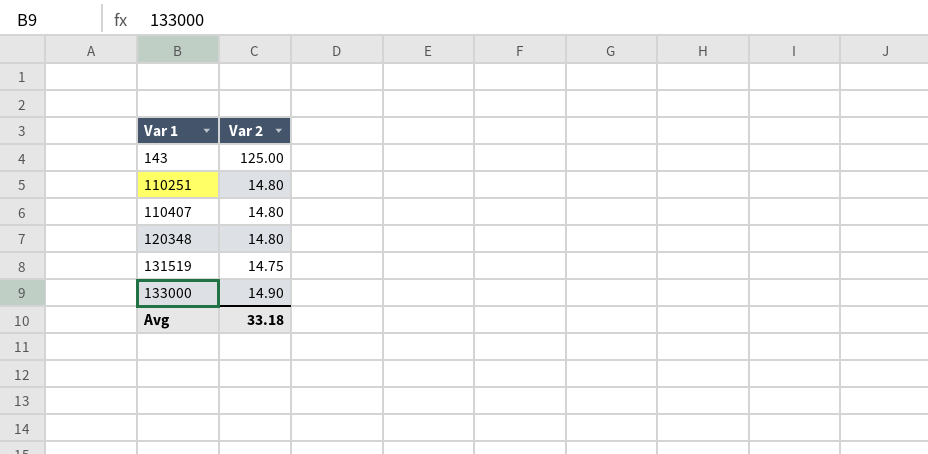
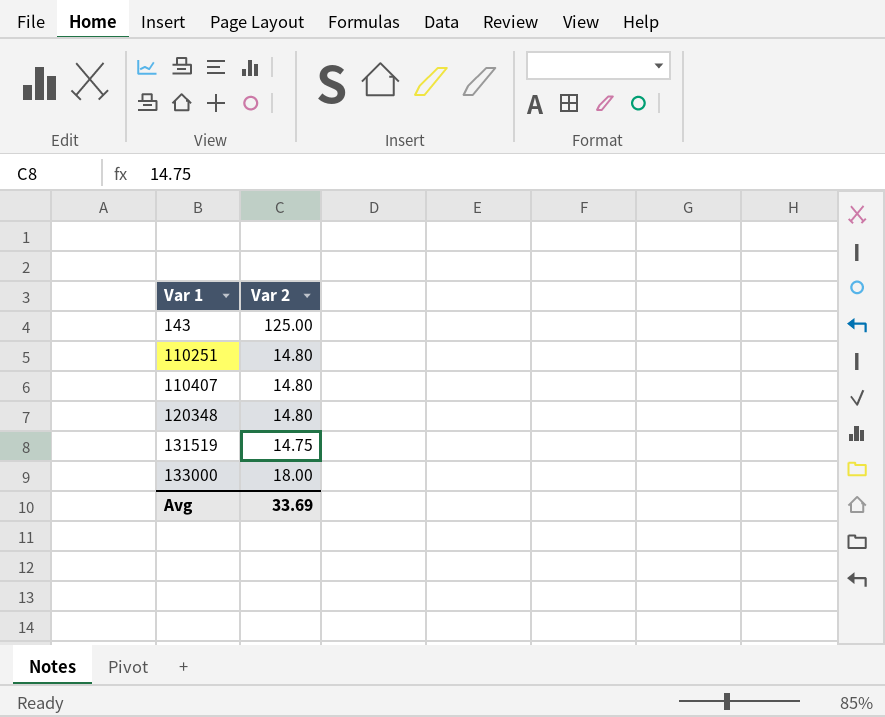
133000 | Var 2: 14.90 -> 18.00
Avg | Var 2: 33.18 -> 33.69

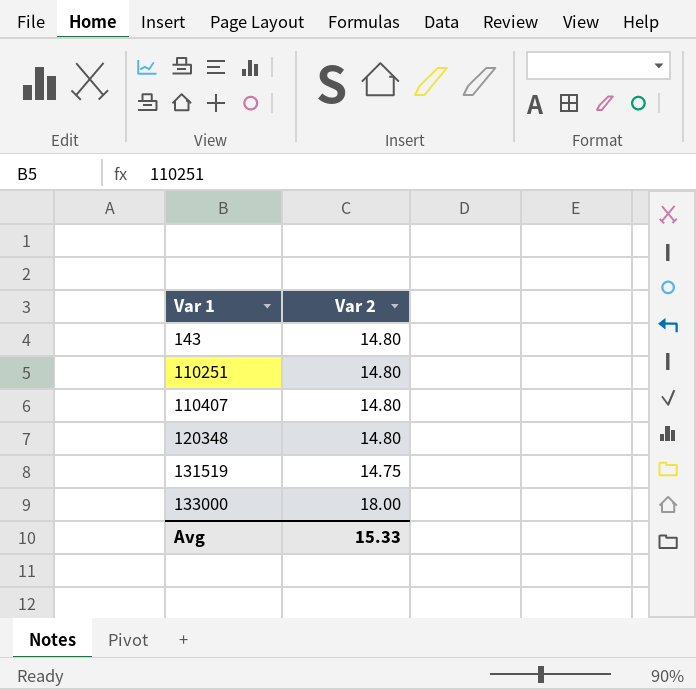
143 | Var 2: 125.00 -> 14.80
Avg | Var 2: 33.69 -> 15.33

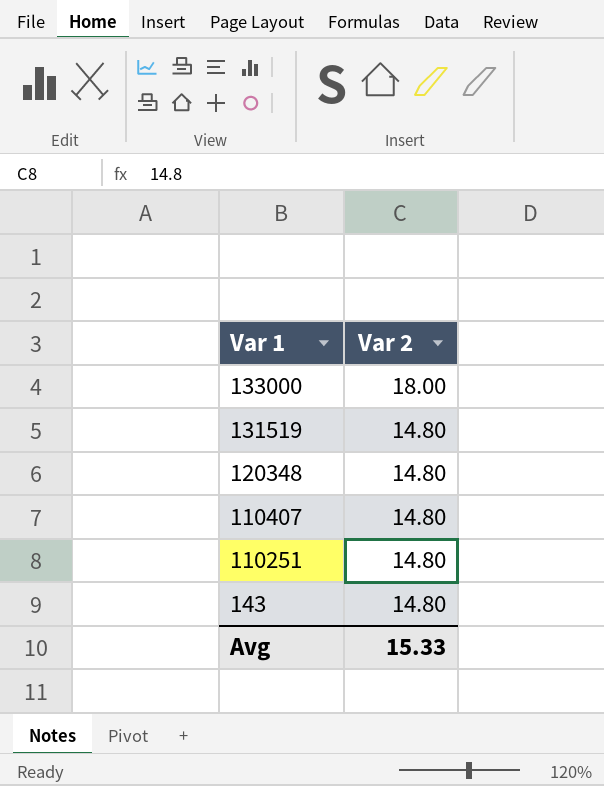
row order: Var 1 ascending -> Var 1 descending
131519 | Var 2: 14.75 -> 14.80

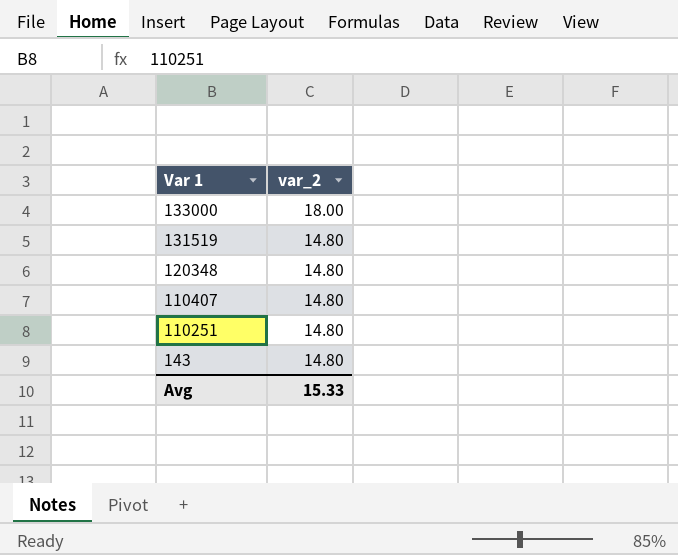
column name: Var 2 -> var_2

